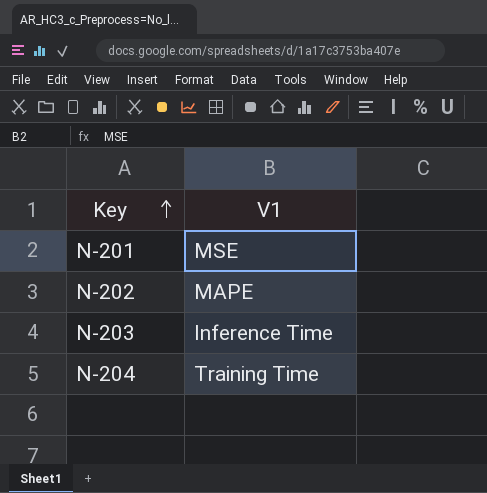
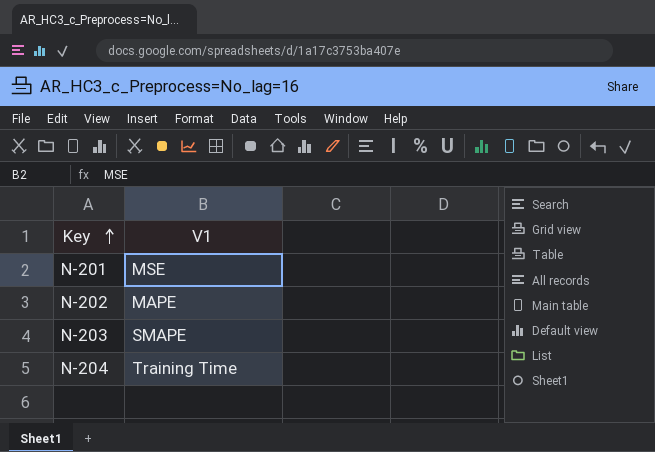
N-203 | V1: Inference Time -> SMAPE

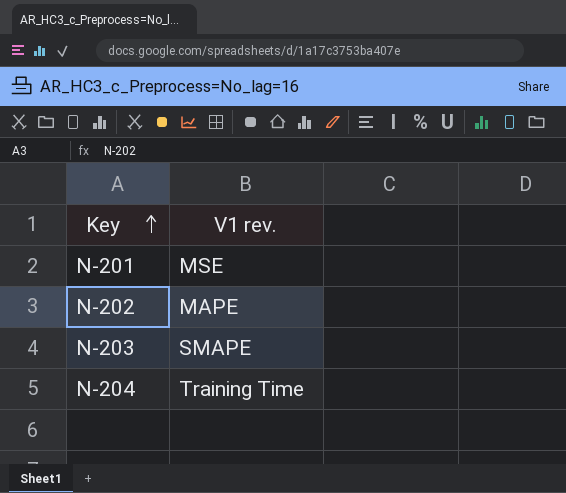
column name: V1 -> V1 rev.

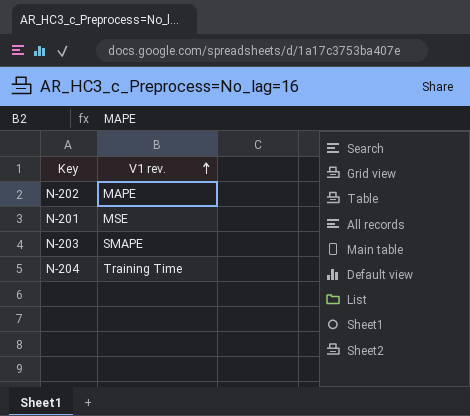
row order: Key ascending -> V1 rev. ascending

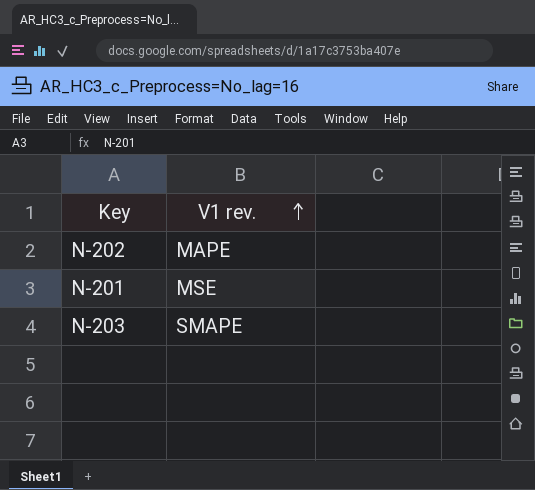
row N-204: Training Time -> none

